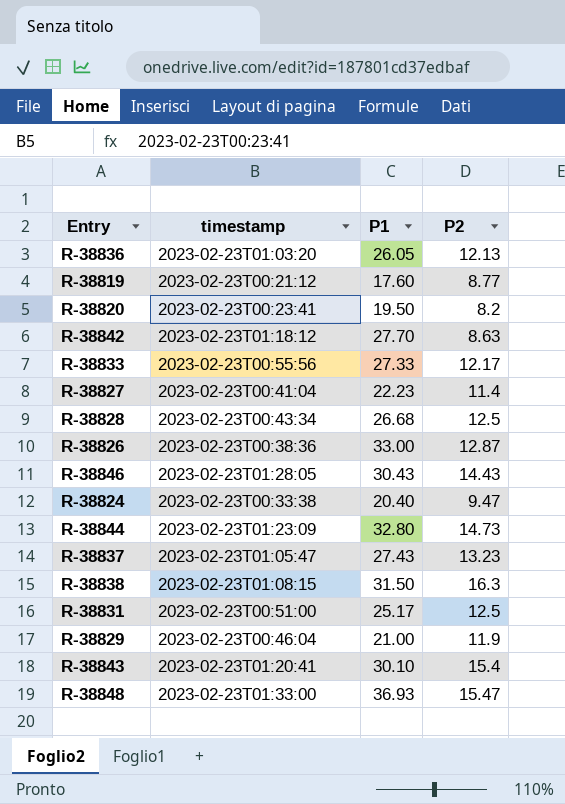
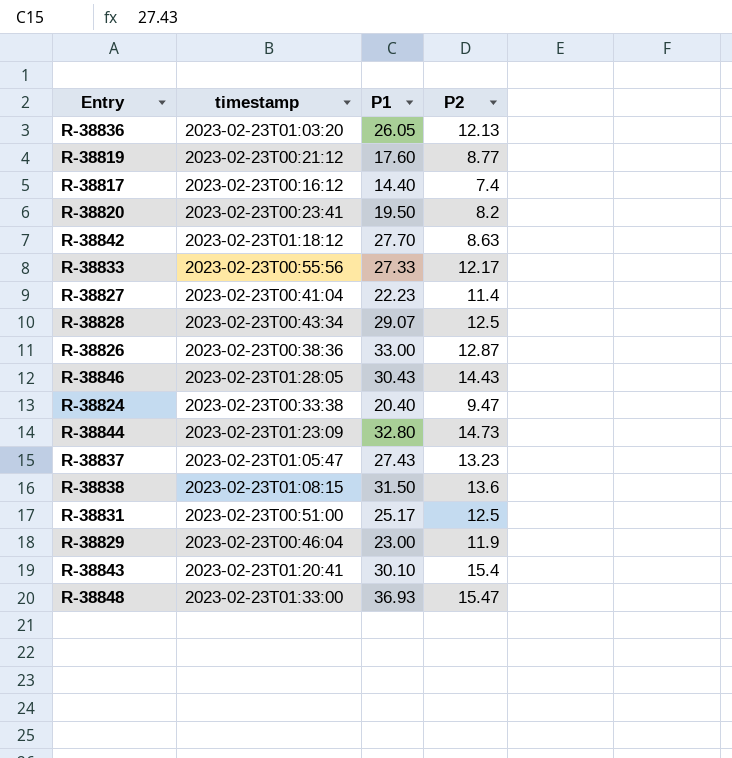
row R-38817: none -> 2023-02-23T00:16:12 | 14.40 | 7.4
R-38828 | P1: 26.68 -> 29.07
R-38838 | P2: 16.3 -> 13.6
R-38829 | P1: 21.00 -> 23.00

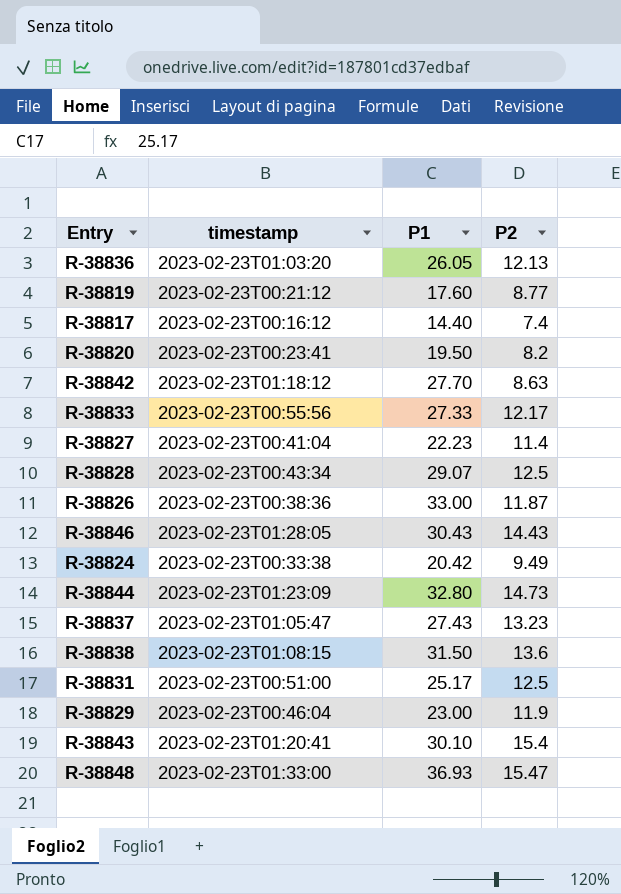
R-38826 | P2: 12.87 -> 11.87
R-38824 | P1: 20.40 -> 20.42
R-38824 | P2: 9.47 -> 9.49

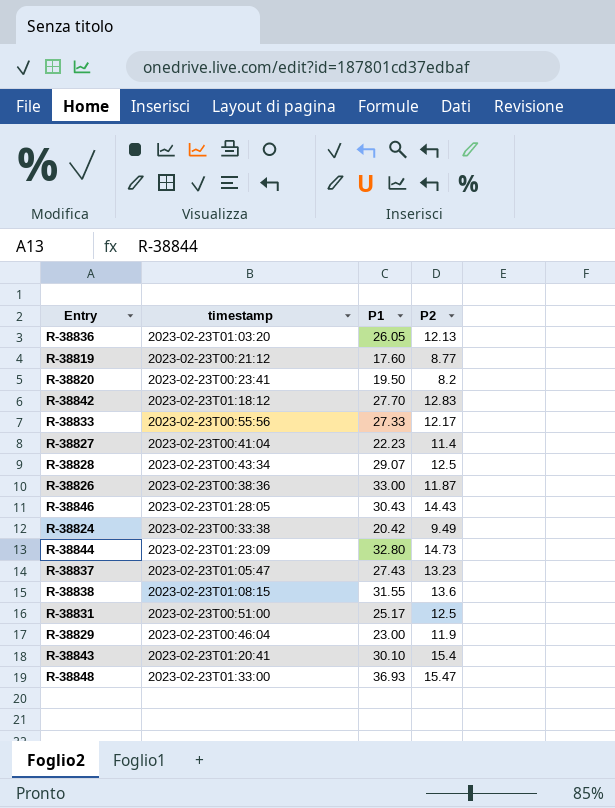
row R-38817: 2023-02-23T00:16:12 | 14.40 | 7.4 -> none
R-38842 | P2: 8.63 -> 12.83
R-38838 | P1: 31.50 -> 31.55

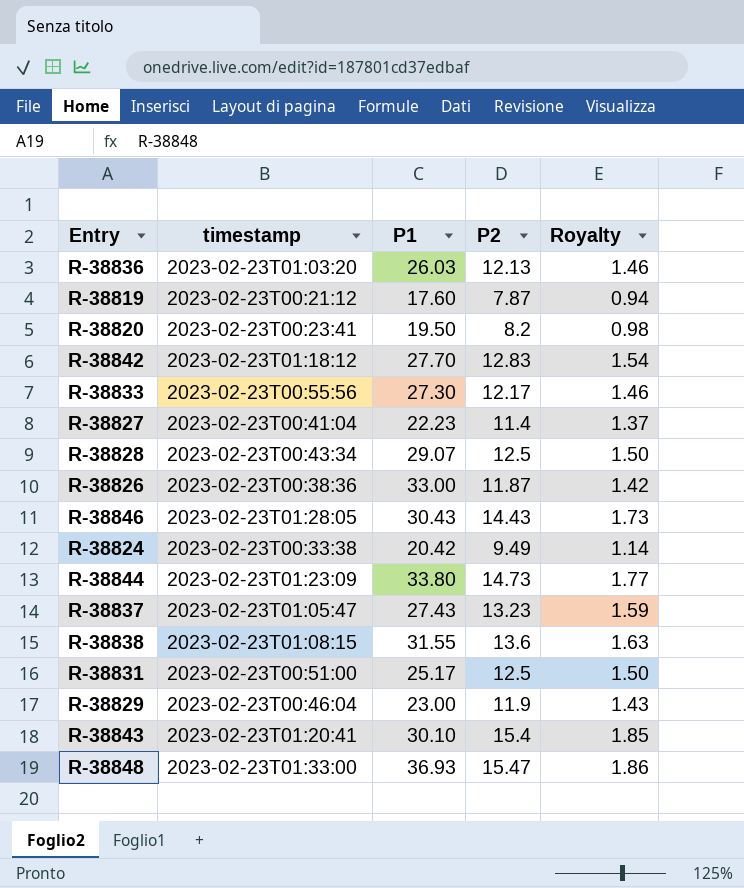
column Royalty | formula: none -> [P2] * 0.12
R-38836 | P1: 26.05 -> 26.03
R-38819 | P2: 8.77 -> 7.87
R-38833 | P1: 27.33 -> 27.30
R-38844 | P1: 32.80 -> 33.80

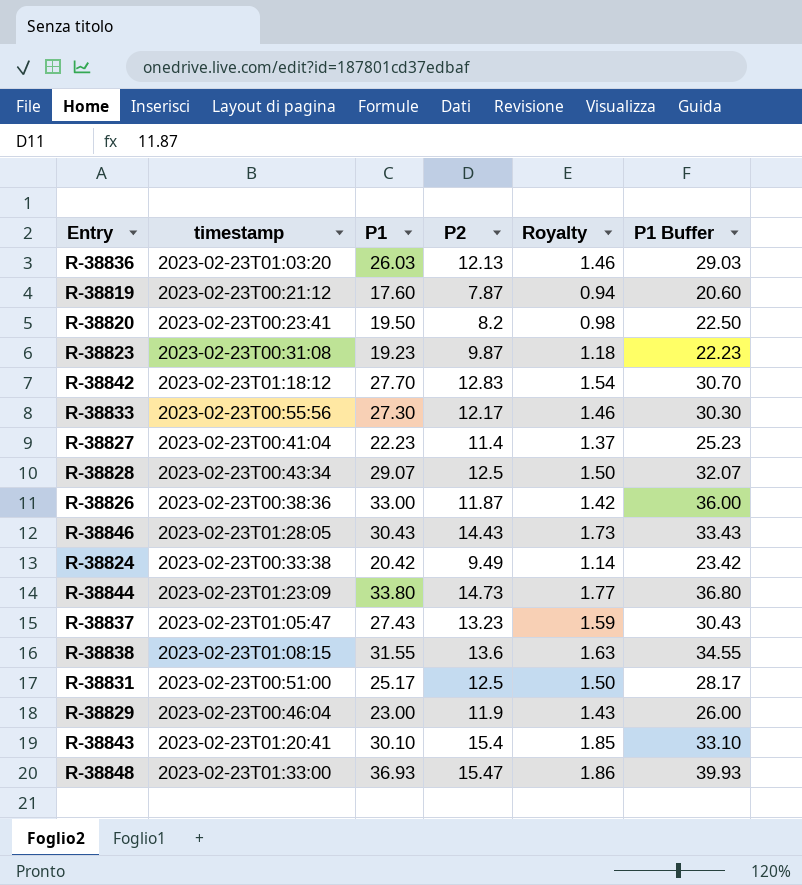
column P1 Buffer | formula: none -> [P1] + 3
row R-38823: none -> 2023-02-23T00:31:08 | 19.23 | 9.87 | 1.18 | 22.23

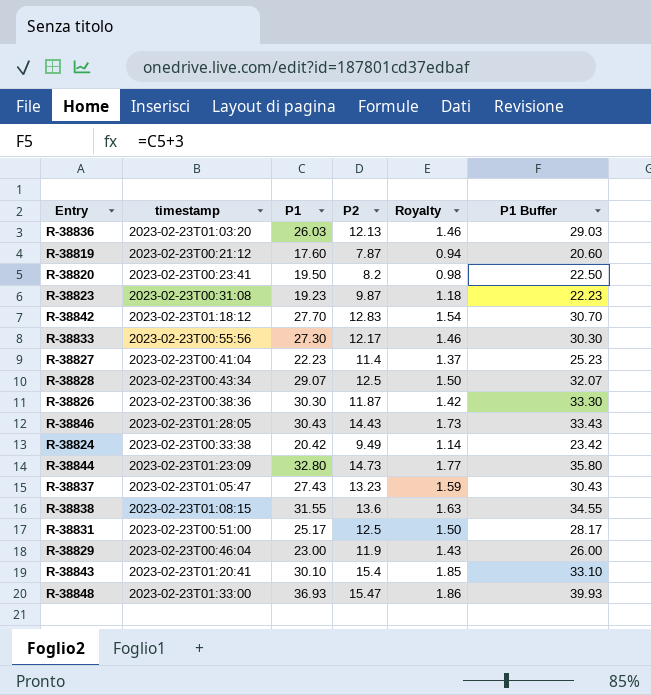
R-38826 | P1: 33.00 -> 30.30
R-38826 | P1 Buffer: 36.00 -> 33.30
R-38844 | P1: 33.80 -> 32.80
R-38844 | P1 Buffer: 36.80 -> 35.80

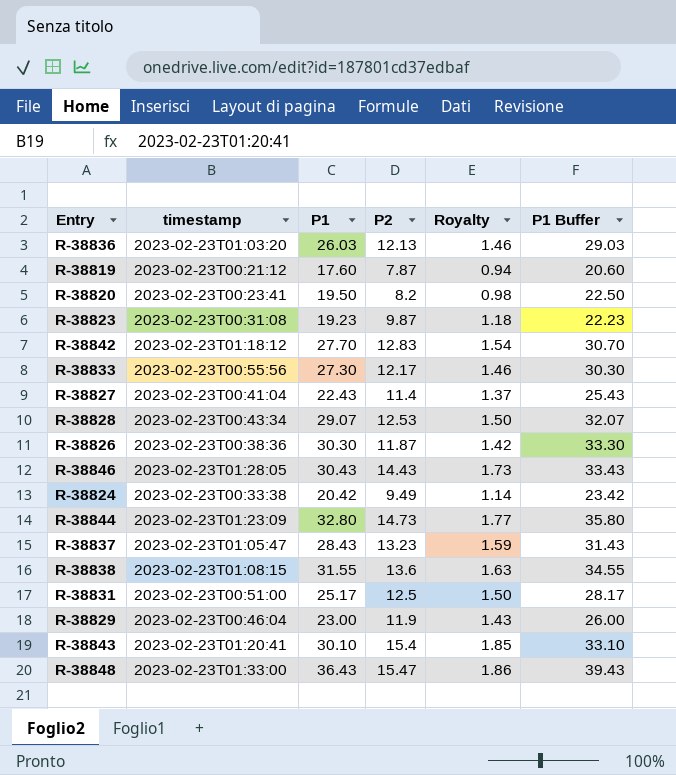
R-38827 | P1: 22.23 -> 22.43
R-38827 | P1 Buffer: 25.23 -> 25.43
R-38828 | P2: 12.5 -> 12.53
R-38837 | P1: 27.43 -> 28.43
R-38837 | P1 Buffer: 30.43 -> 31.43
R-38848 | P1: 36.93 -> 36.43
R-38848 | P1 Buffer: 39.93 -> 39.43

